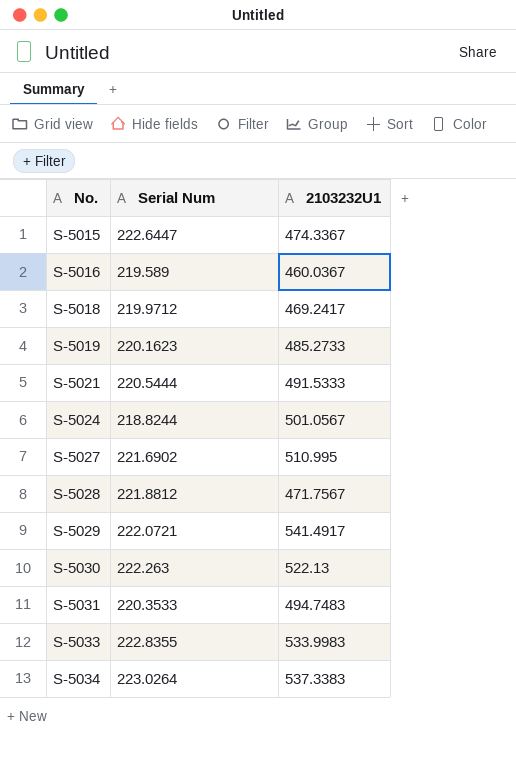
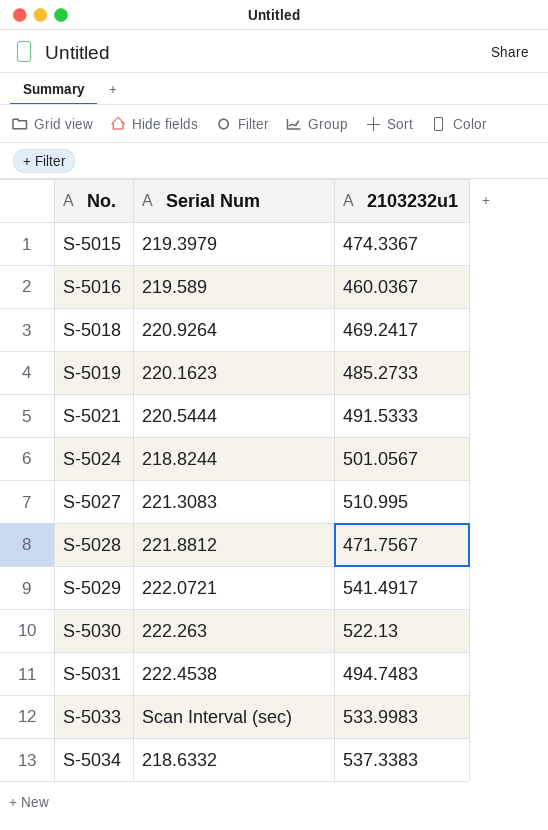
column name: 2103232U1 -> 2103232u1
S-5015 | Serial Num: 222.6447 -> 219.3979
S-5018 | Serial Num: 219.9712 -> 220.9264
S-5027 | Serial Num: 221.6902 -> 221.3083
S-5031 | Serial Num: 220.3533 -> 222.4538
S-5033 | Serial Num: 222.8355 -> Scan Interval (sec)
S-5034 | Serial Num: 223.0264 -> 218.6332

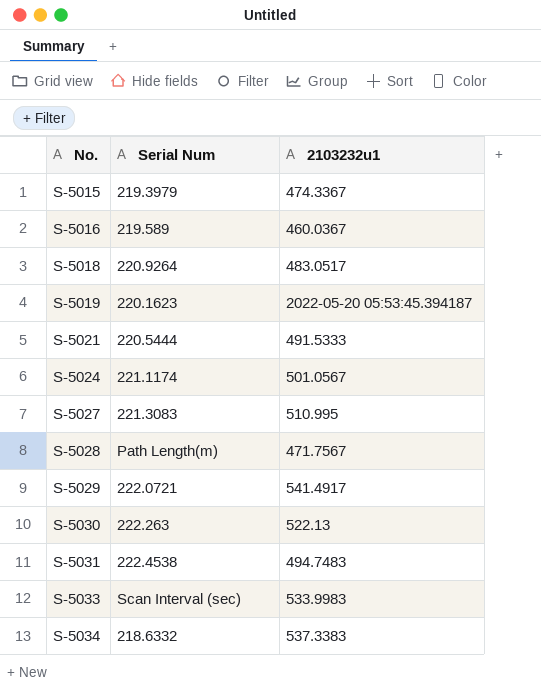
S-5018 | 2103232u1: 469.2417 -> 483.0517
S-5019 | 2103232u1: 485.2733 -> 2022-05-20 05:53:45.394187
S-5024 | Serial Num: 218.8244 -> 221.1174
S-5028 | Serial Num: 221.8812 -> Path Length(m)

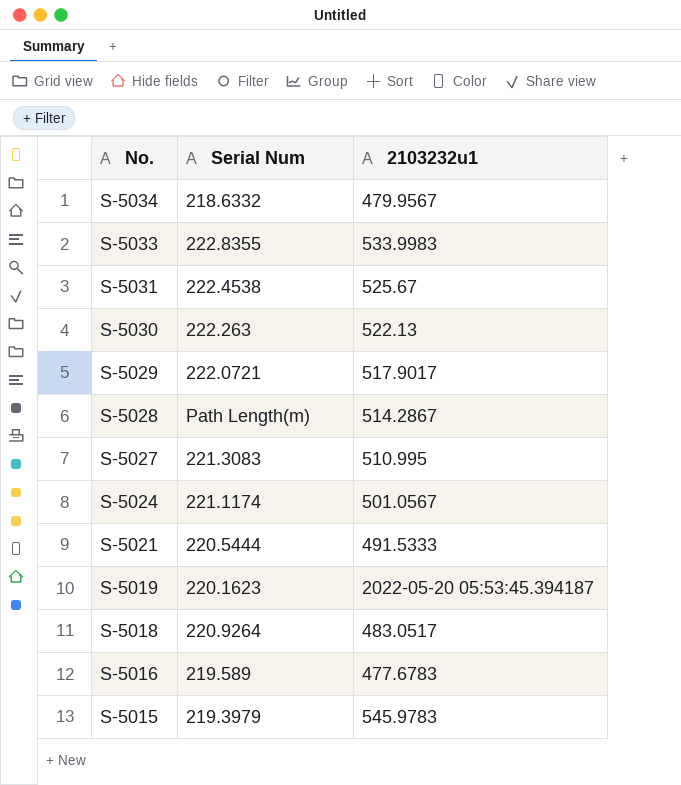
row order: No. ascending -> No. descending
S-5034 | 2103232u1: 537.3383 -> 479.9567
S-5033 | Serial Num: Scan Interval (sec) -> 222.8355
S-5031 | 2103232u1: 494.7483 -> 525.67
S-5029 | 2103232u1: 541.4917 -> 517.9017
S-5028 | 2103232u1: 471.7567 -> 514.2867
S-5016 | 2103232u1: 460.0367 -> 477.6783
S-5015 | 2103232u1: 474.3367 -> 545.9783

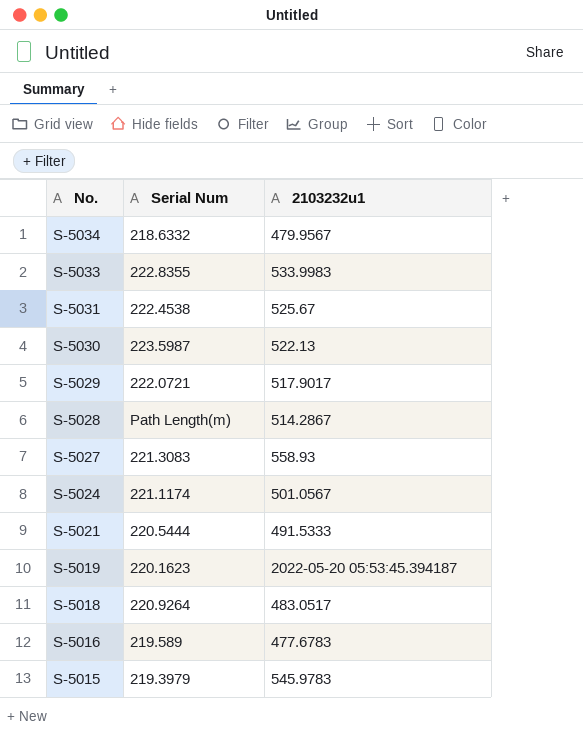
S-5030 | Serial Num: 222.263 -> 223.5987
S-5027 | 2103232u1: 510.995 -> 558.93

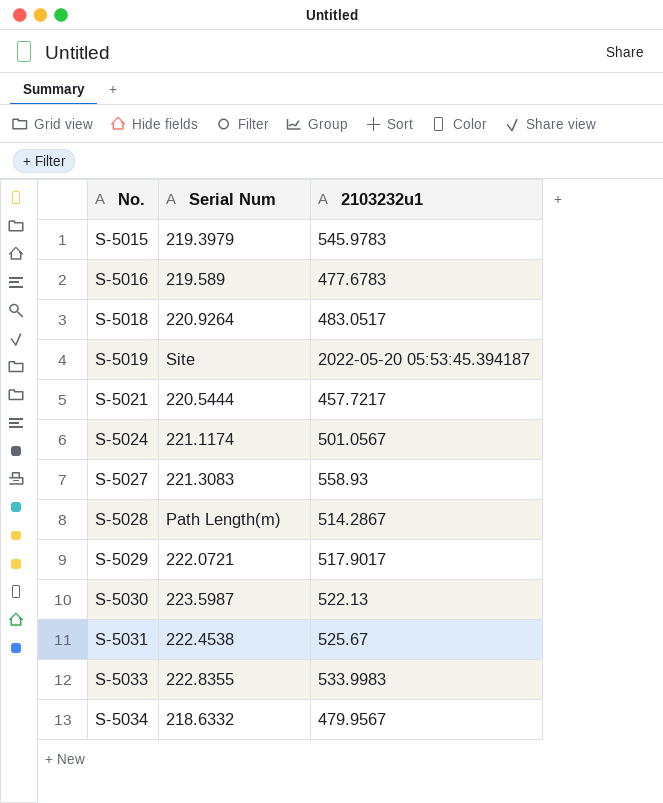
row order: No. descending -> No. ascending
S-5019 | Serial Num: 220.1623 -> Site
S-5021 | 2103232u1: 491.5333 -> 457.7217

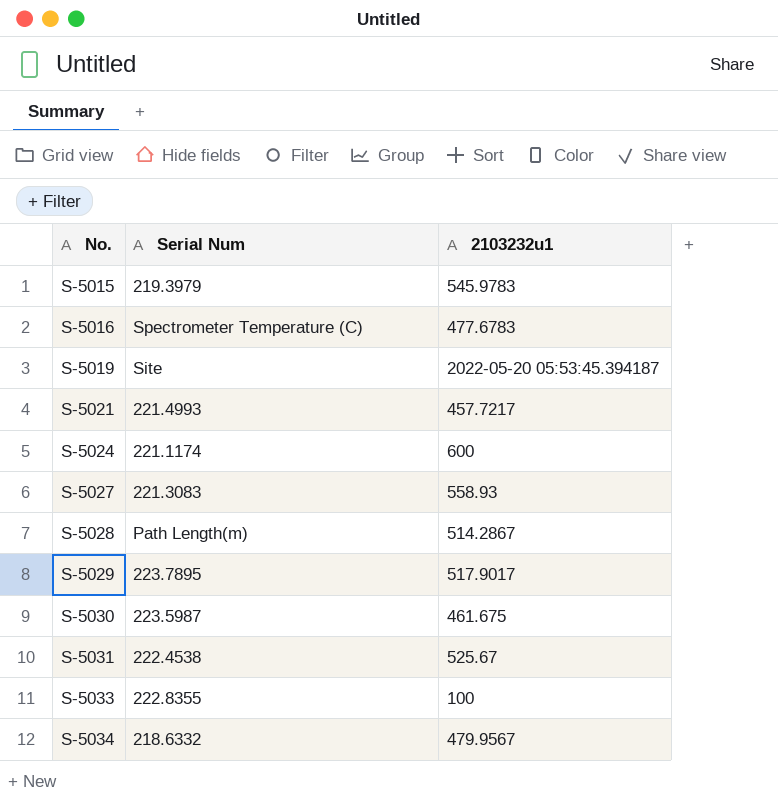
row S-5018: 220.9264 | 483.0517 -> none
S-5016 | Serial Num: 219.589 -> Spectrometer Temperature (C)
S-5021 | Serial Num: 220.5444 -> 221.4993
S-5024 | 2103232u1: 501.0567 -> 600
S-5029 | Serial Num: 222.0721 -> 223.7895
S-5030 | 2103232u1: 522.13 -> 461.675
S-5033 | 2103232u1: 533.9983 -> 100

